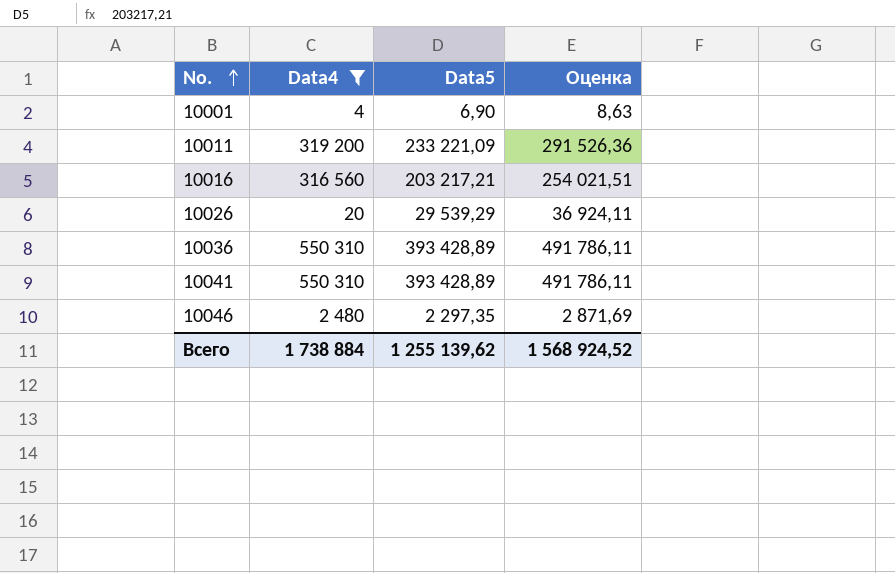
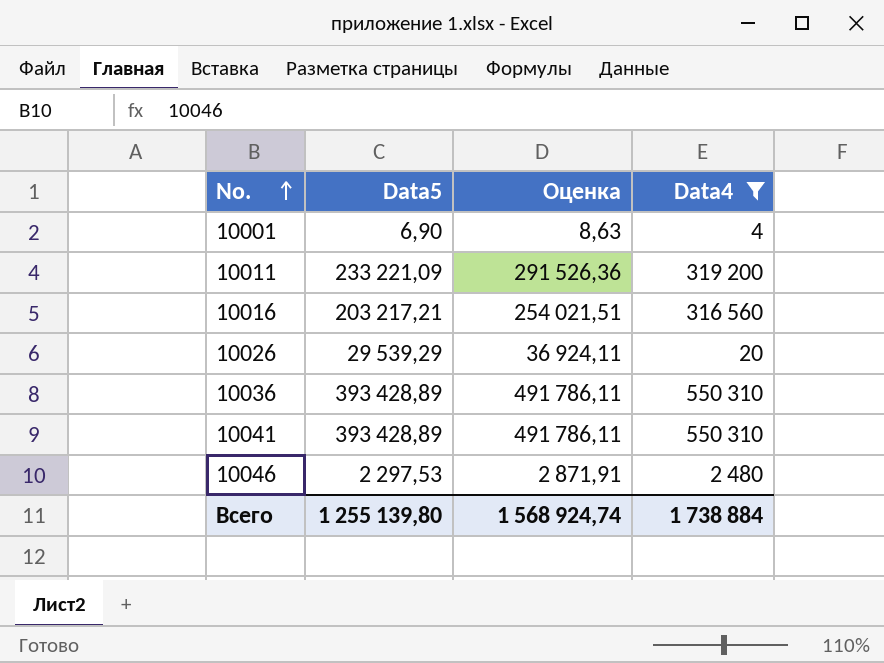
column Data4 | position: 2 -> 4
10046 | Data5: 2 297,35 -> 2 297,53
10046 | Оценка: 2 871,69 -> 2 871,91
Всего | Data5: 1 255 139,62 -> 1 255 139,80
Всего | Оценка: 1 568 924,52 -> 1 568 924,74

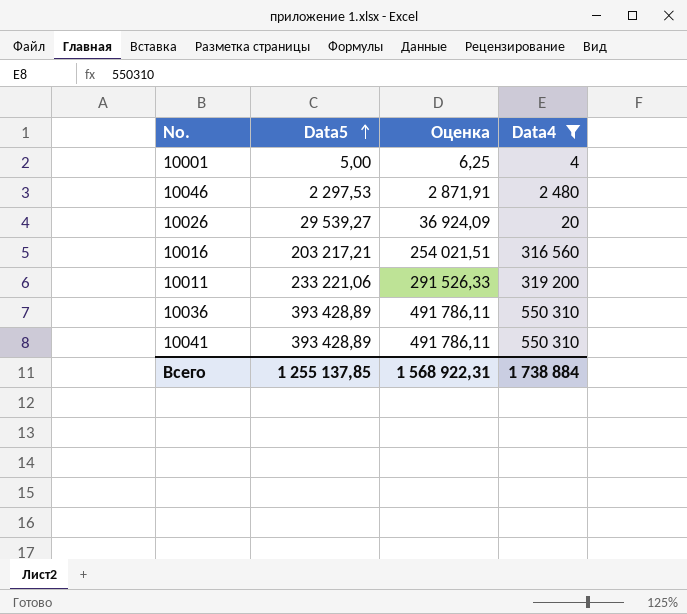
row order: No. ascending -> Data5 ascending
10001 | Data5: 6,90 -> 5,00
10001 | Оценка: 8,63 -> 6,25
10026 | Data5: 29 539,29 -> 29 539,27
10026 | Оценка: 36 924,11 -> 36 924,09
10011 | Data5: 233 221,09 -> 233 221,06
10011 | Оценка: 291 526,36 -> 291 526,33
Всего | Data5: 1 255 139,80 -> 1 255 137,85
Всего | Оценка: 1 568 924,74 -> 1 568 922,31

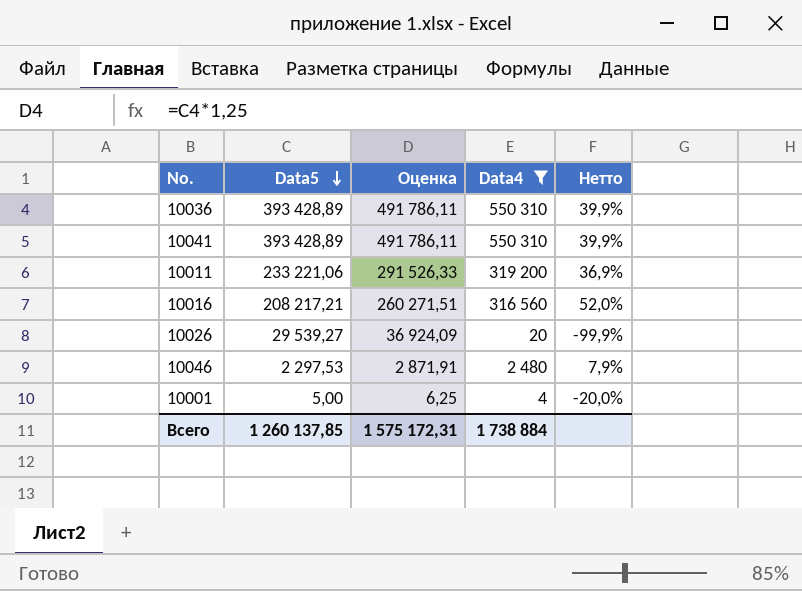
row order: Data5 ascending -> Data5 descending
column Нетто | formula: none -> ([Data4] - [Data5]) / [Data5]
10016 | Data5: 203 217,21 -> 208 217,21
10016 | Оценка: 254 021,51 -> 260 271,51
Всего | Data5: 1 255 137,85 -> 1 260 137,85
Всего | Оценка: 1 568 922,31 -> 1 575 172,31

